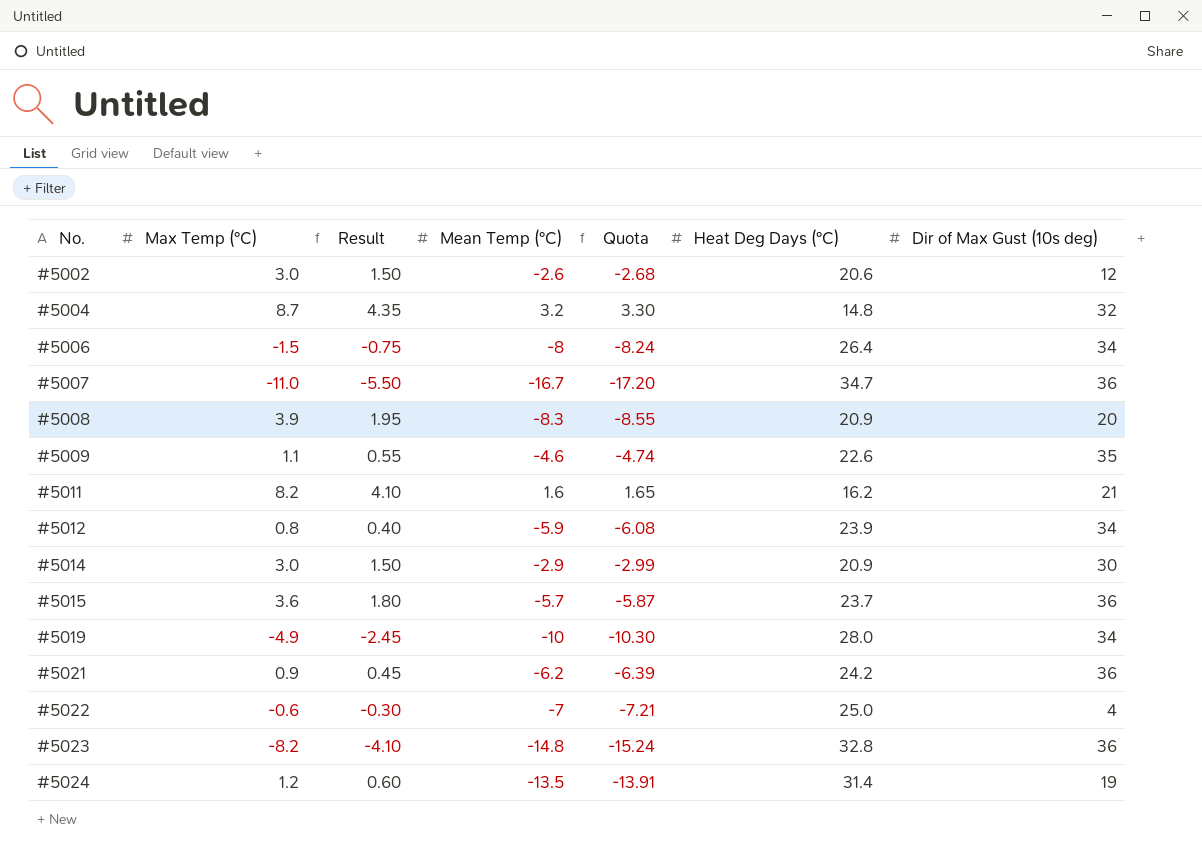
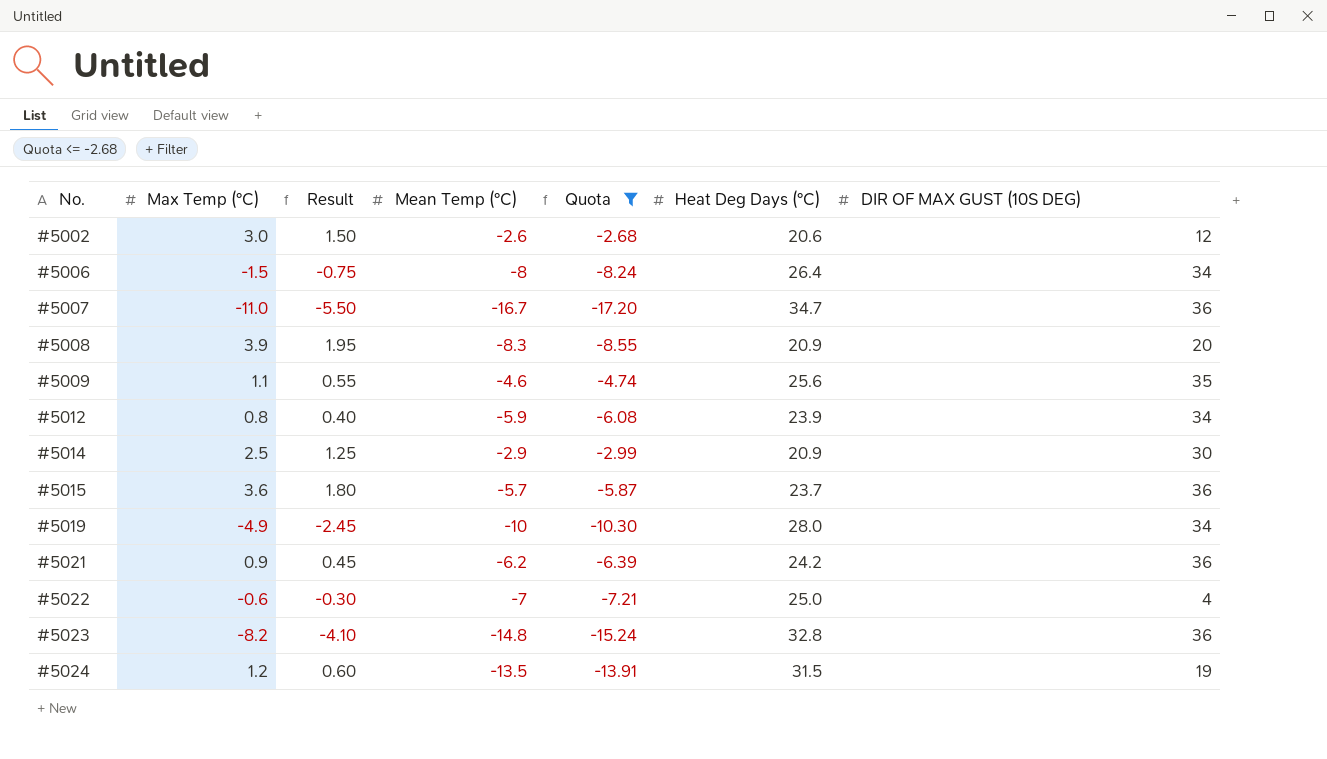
filter: none -> Quota <= -2.68
column name: Dir of Max Gust (10s deg) -> DIR OF MAX GUST (10S DEG)
#5009 | Heat Deg Days (°C): 22.6 -> 25.6
#5014 | Max Temp (°C): 3.0 -> 2.5
#5014 | Result: 1.50 -> 1.25
#5024 | Heat Deg Days (°C): 31.4 -> 31.5

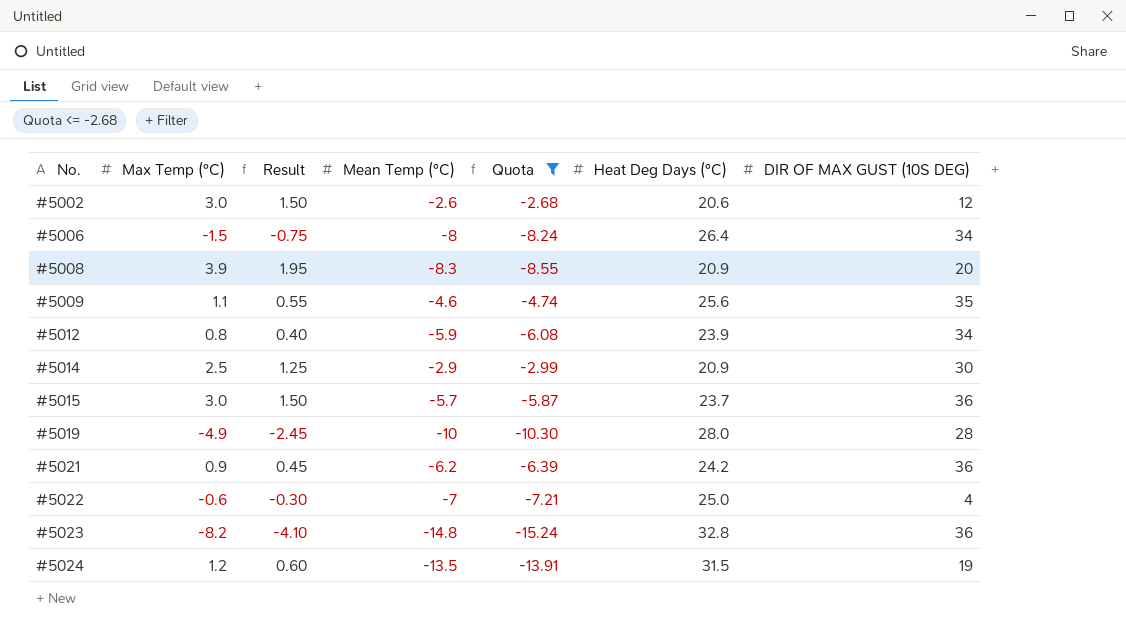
row #5007: -11.0 | -5.50 | -16.7 | -17.20 | 34.7 | 36 -> none
#5015 | Max Temp (°C): 3.6 -> 3.0
#5015 | Result: 1.80 -> 1.50
#5019 | DIR OF MAX GUST (10S DEG): 34 -> 28

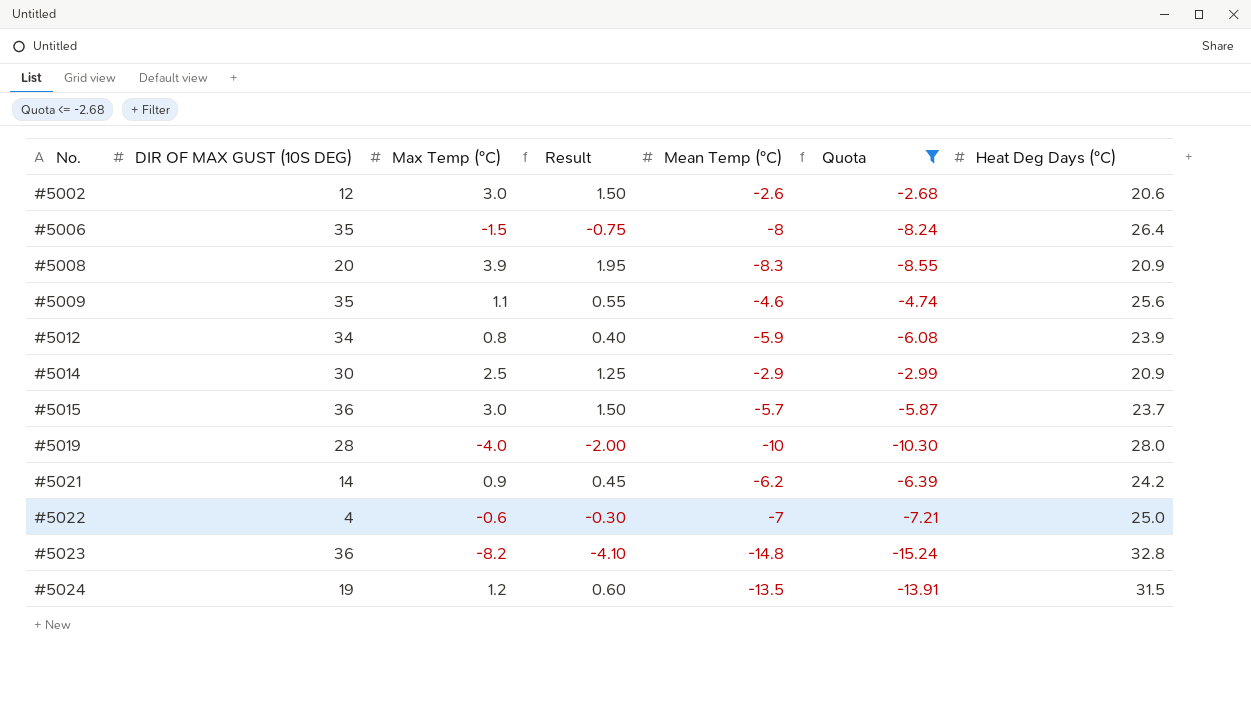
column DIR OF MAX GUST (10S DEG) | position: 7 -> 2
#5006 | DIR OF MAX GUST (10S DEG): 34 -> 35
#5019 | Max Temp (°C): -4.9 -> -4.0
#5019 | Result: -2.45 -> -2.00
#5021 | DIR OF MAX GUST (10S DEG): 36 -> 14

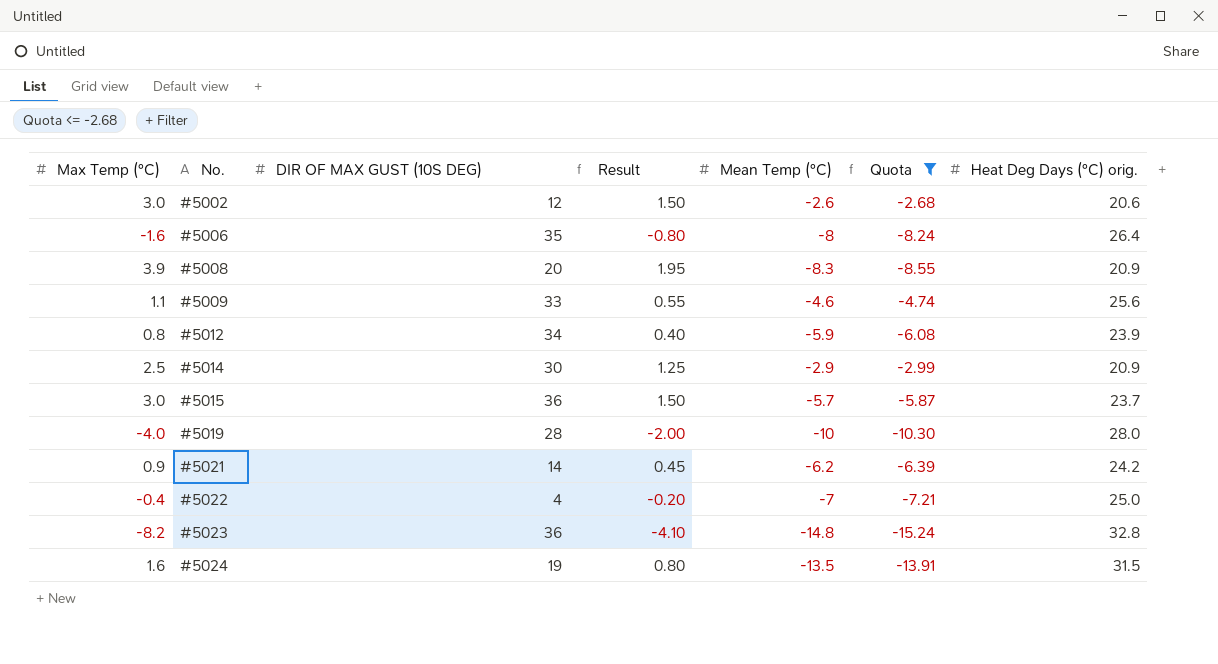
column Max Temp (°C) | position: 3 -> 1
column name: Heat Deg Days (°C) -> Heat Deg Days (°C) orig.
#5006 | Max Temp (°C): -1.5 -> -1.6
#5006 | Result: -0.75 -> -0.80
#5009 | DIR OF MAX GUST (10S DEG): 35 -> 33
#5022 | Max Temp (°C): -0.6 -> -0.4
#5022 | Result: -0.30 -> -0.20
#5024 | Max Temp (°C): 1.2 -> 1.6
#5024 | Result: 0.60 -> 0.80

